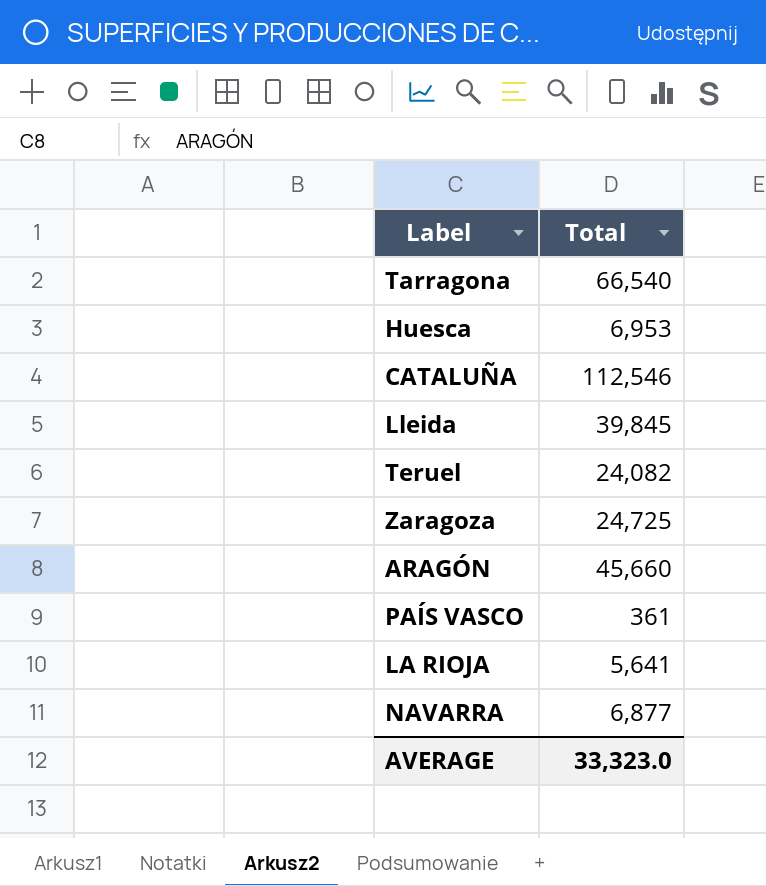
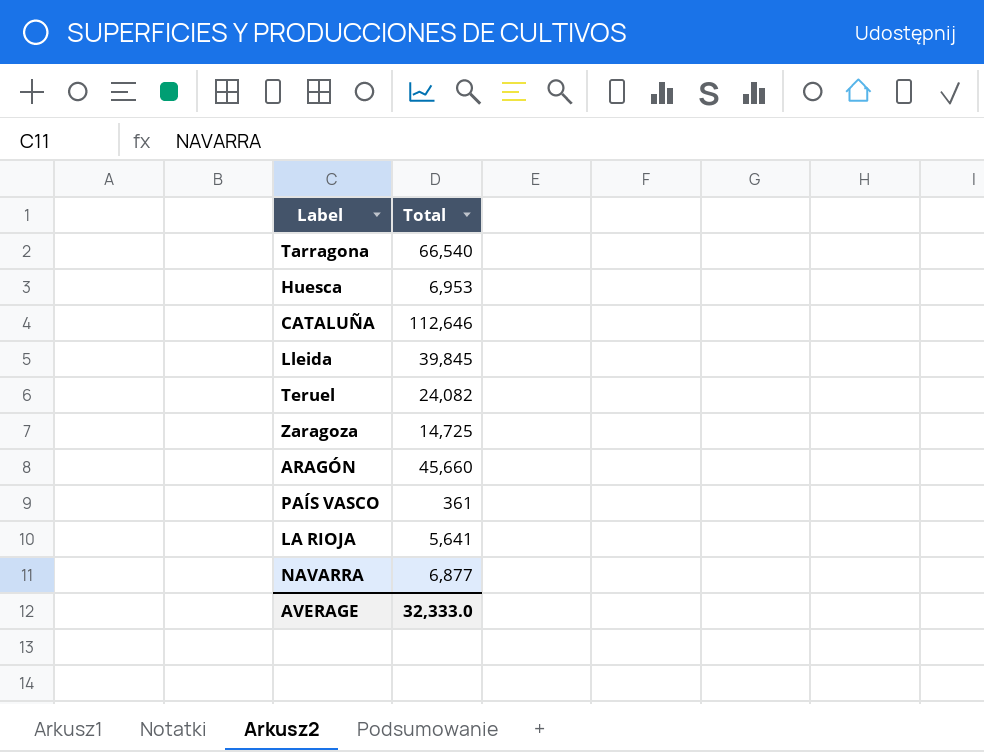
CATALUÑA | Total: 112,546 -> 112,646
Zaragoza | Total: 24,725 -> 14,725
AVERAGE | Total: 33,323.0 -> 32,333.0

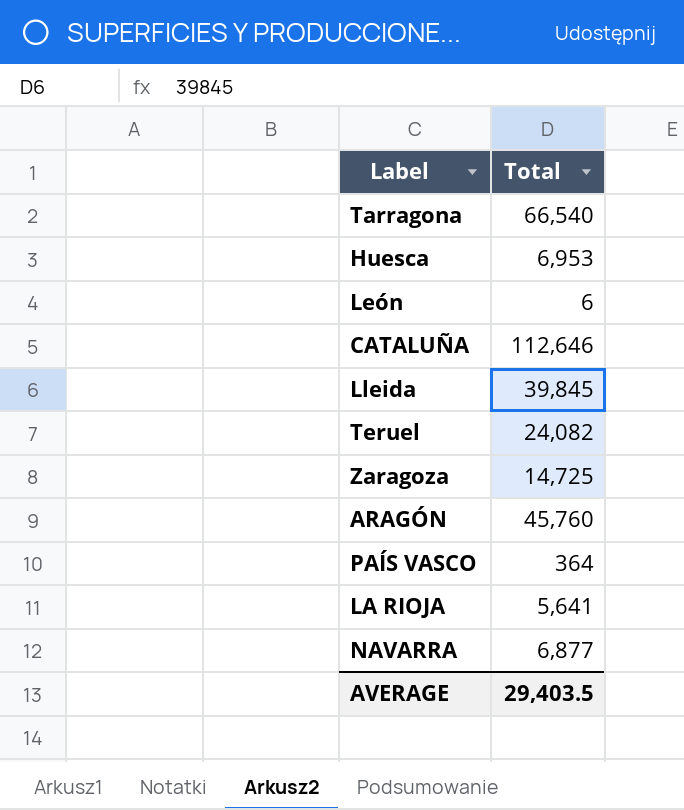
row León: none -> 6
ARAGÓN | Total: 45,660 -> 45,760
PAÍS VASCO | Total: 361 -> 364
AVERAGE | Total: 32,333.0 -> 29,403.5

